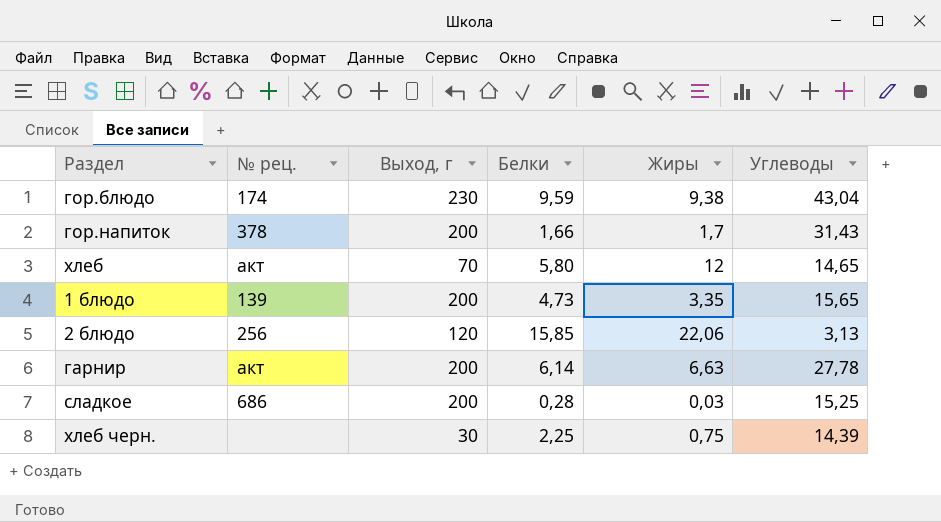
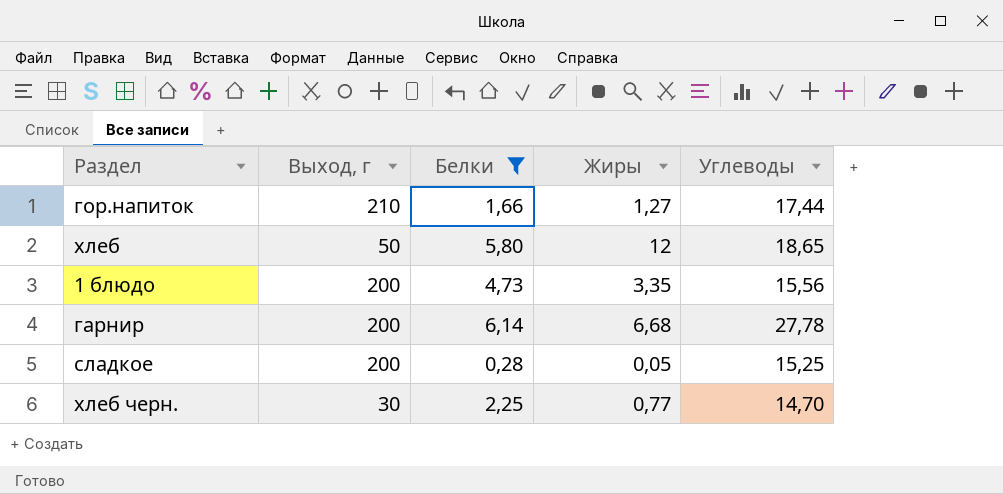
filter: none -> Белки <= 6,14
column № рец. | position: 2 -> none
гор.напиток | Выход, г: 200 -> 210
гор.напиток | Жиры: 1,7 -> 1,27
гор.напиток | Углеводы: 31,43 -> 17,44
хлеб | Выход, г: 70 -> 50
хлеб | Углеводы: 14,65 -> 18,65
1 блюдо | Углеводы: 15,65 -> 15,56
гарнир | Жиры: 6,63 -> 6,68
сладкое | Жиры: 0,03 -> 0,05
хлеб черн. | Жиры: 0,75 -> 0,77
хлеб черн. | Углеводы: 14,39 -> 14,70

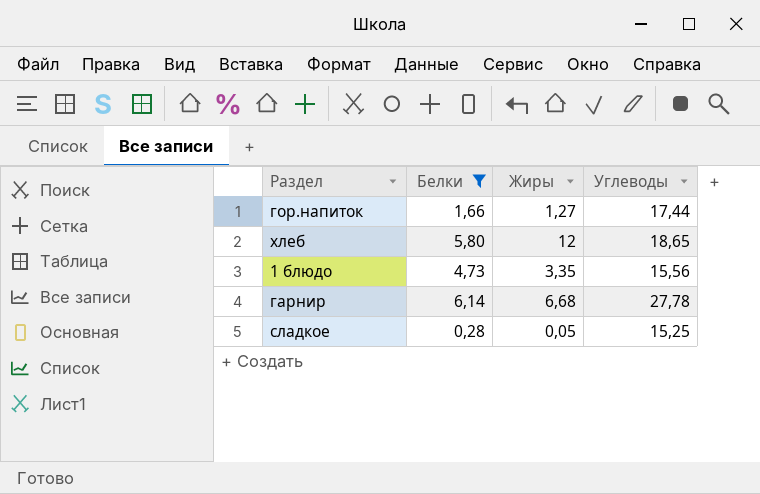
column Выход, г | position: 2 -> none
row хлеб черн.: 30 | 2,25 | 0,77 | 14,70 -> none

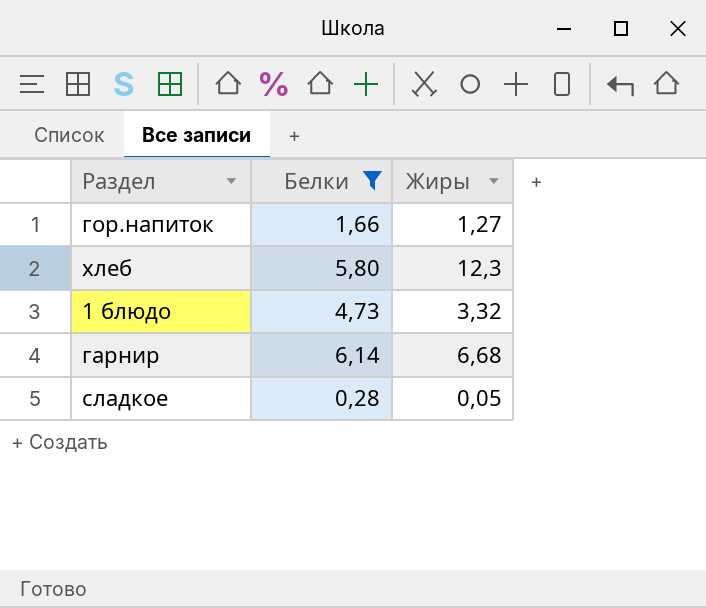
column Углеводы | position: 4 -> none
хлеб | Жиры: 12 -> 12,3
1 блюдо | Жиры: 3,35 -> 3,32

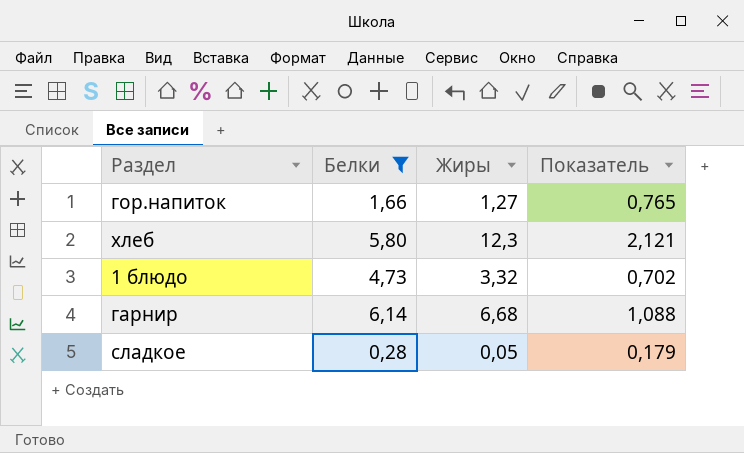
column Показатель | formula: none -> [Жиры] / [Белки]

